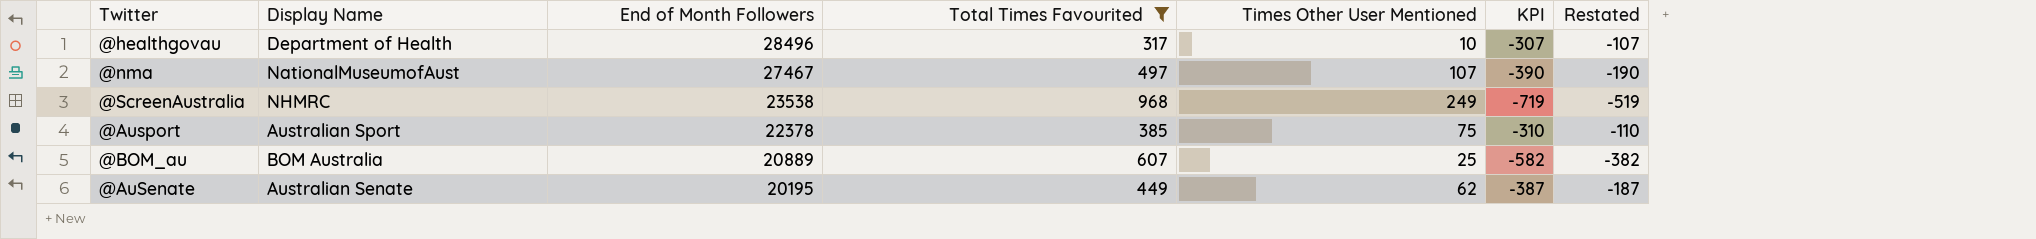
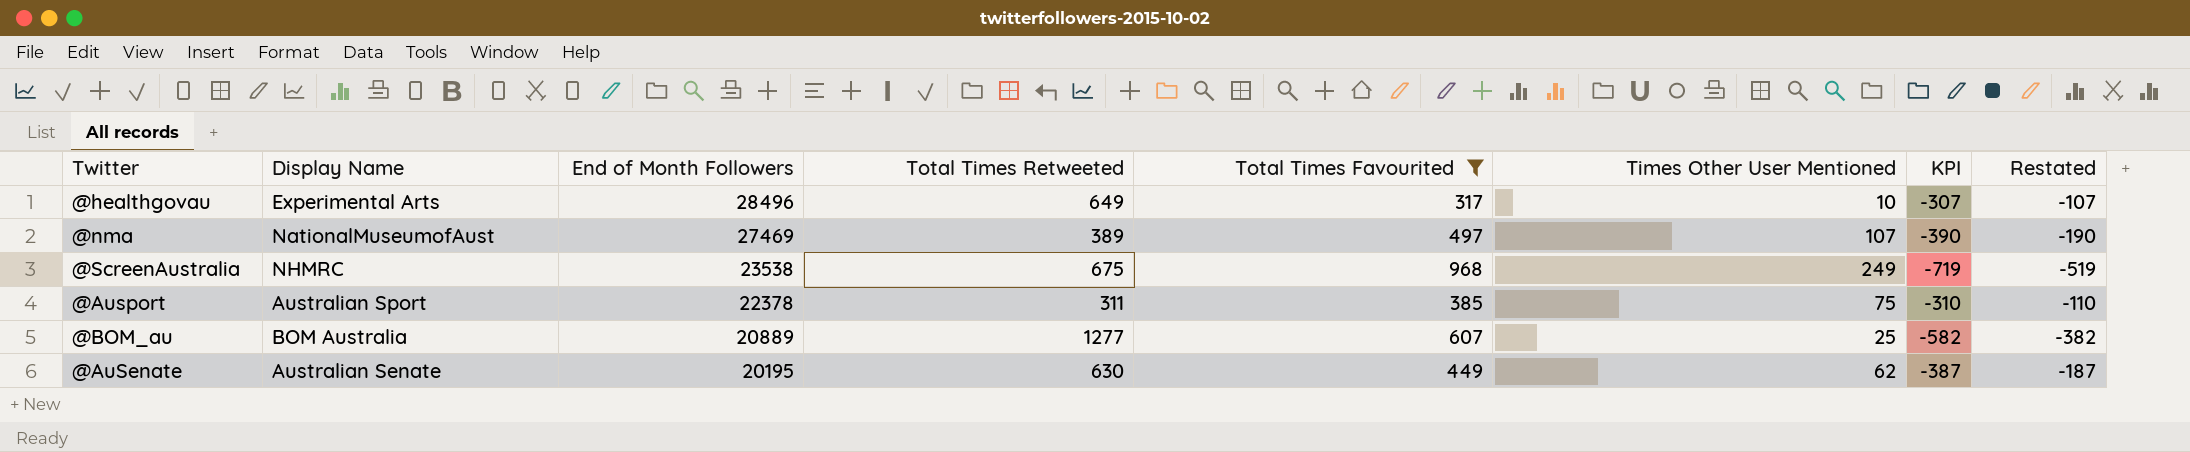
column Total Times Retweeted | position: none -> 4
@healthgovau | Display Name: Department of Health -> Experimental Arts
@nma | End of Month Followers: 27467 -> 27469

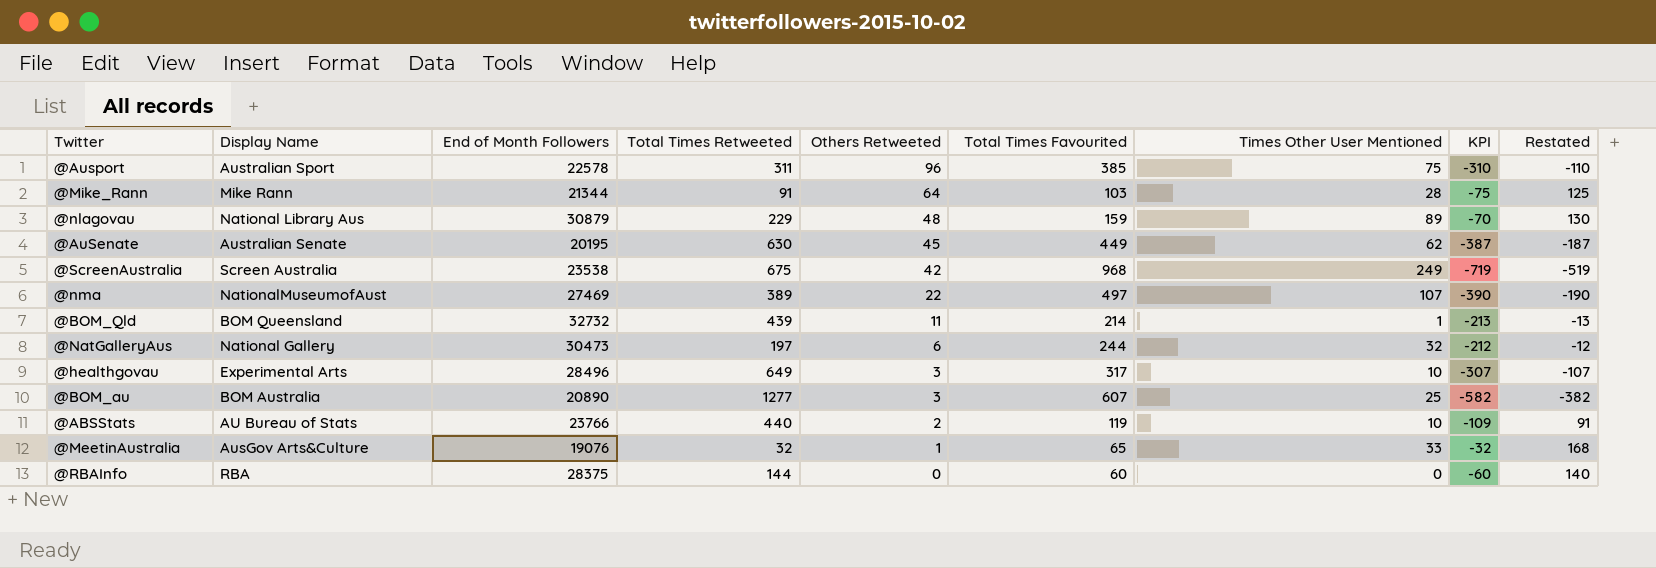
filter: Total Times Favourited >= 317 -> none
row order: End of Month Followers descending -> Others Retweeted descending
column Others Retweeted | position: none -> 5
@Ausport | End of Month Followers: 22378 -> 22578
@ScreenAustralia | Display Name: NHMRC -> Screen Australia
@BOM_au | End of Month Followers: 20889 -> 20890

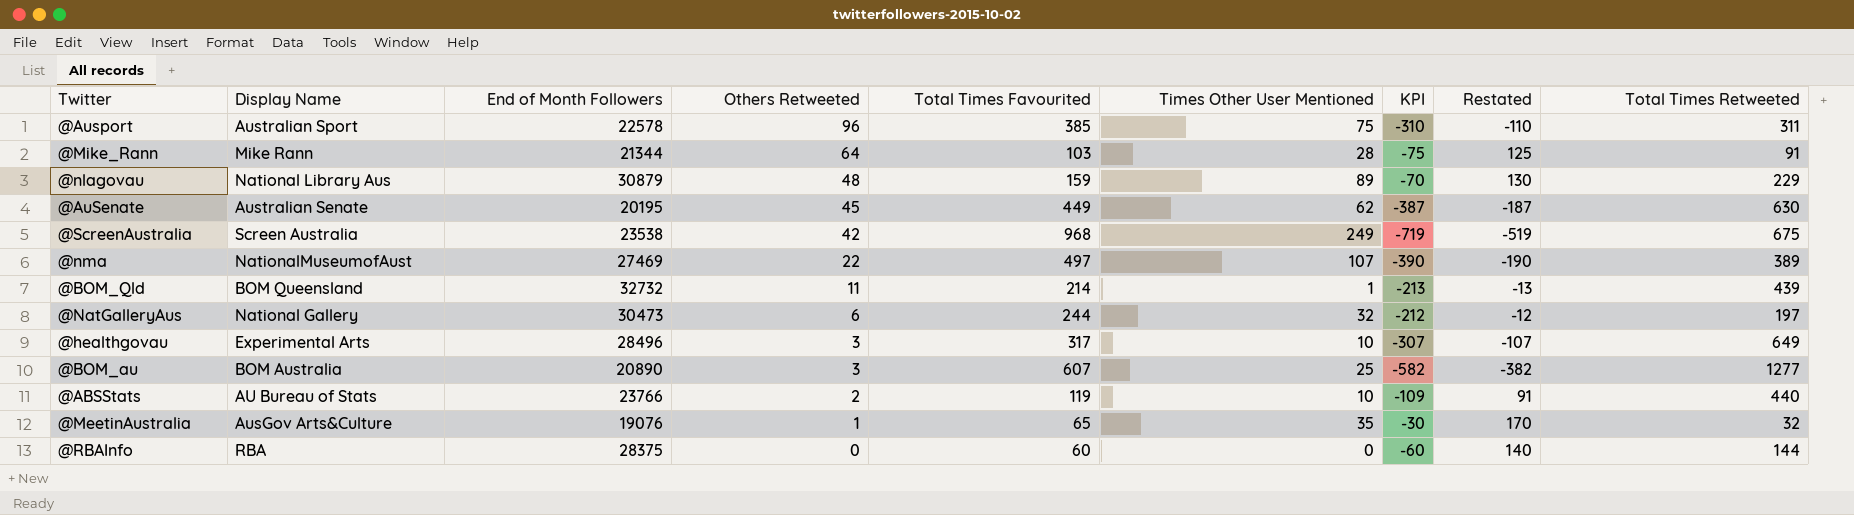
column Total Times Retweeted | position: 4 -> 9
@MeetinAustralia | Times Other User Mentioned: 33 -> 35
@MeetinAustralia | KPI: -32 -> -30
@MeetinAustralia | Restated: 168 -> 170

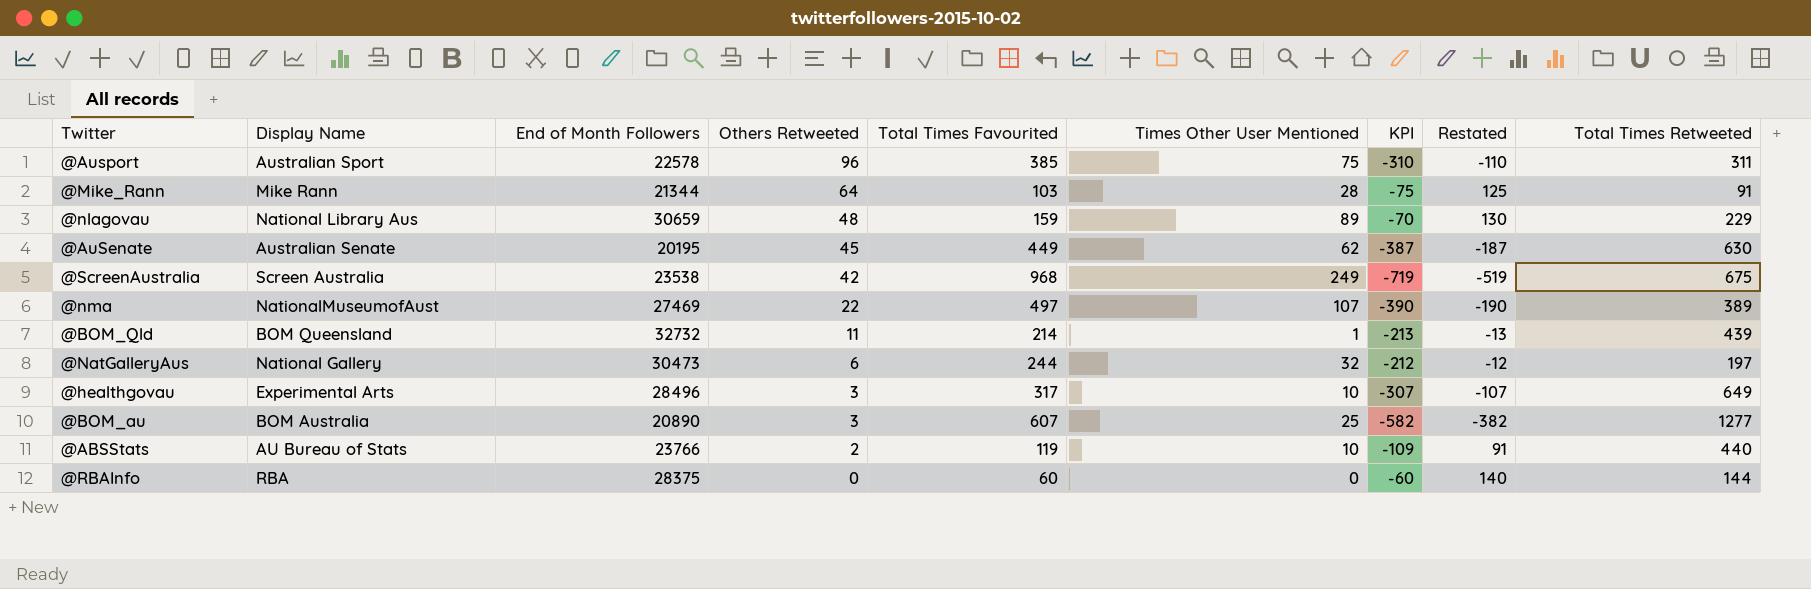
row @MeetinAustralia: AusGov Arts&Culture | 19076 | 1 | 65 | 35 | -30 | 170 | 32 -> none
@nlagovau | End of Month Followers: 30879 -> 30659

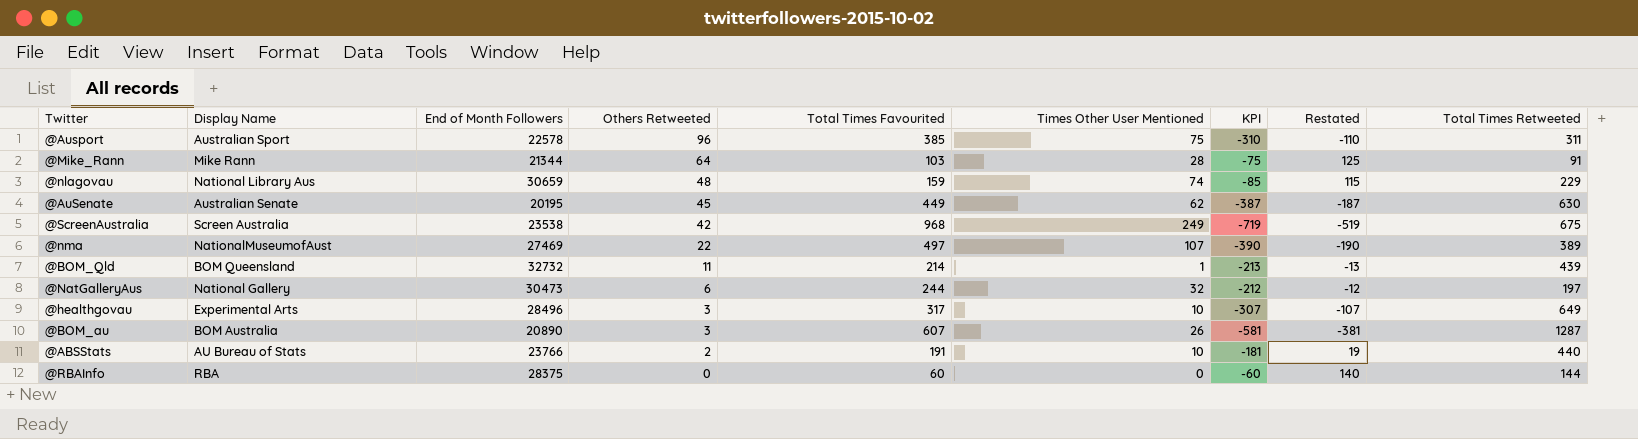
@nlagovau | Times Other User Mentioned: 89 -> 74
@nlagovau | KPI: -70 -> -85
@nlagovau | Restated: 130 -> 115
@BOM_au | Times Other User Mentioned: 25 -> 26
@BOM_au | KPI: -582 -> -581
@BOM_au | Restated: -382 -> -381
@BOM_au | Total Times Retweeted: 1277 -> 1287
@ABSStats | Total Times Favourited: 119 -> 191
@ABSStats | KPI: -109 -> -181
@ABSStats | Restated: 91 -> 19

